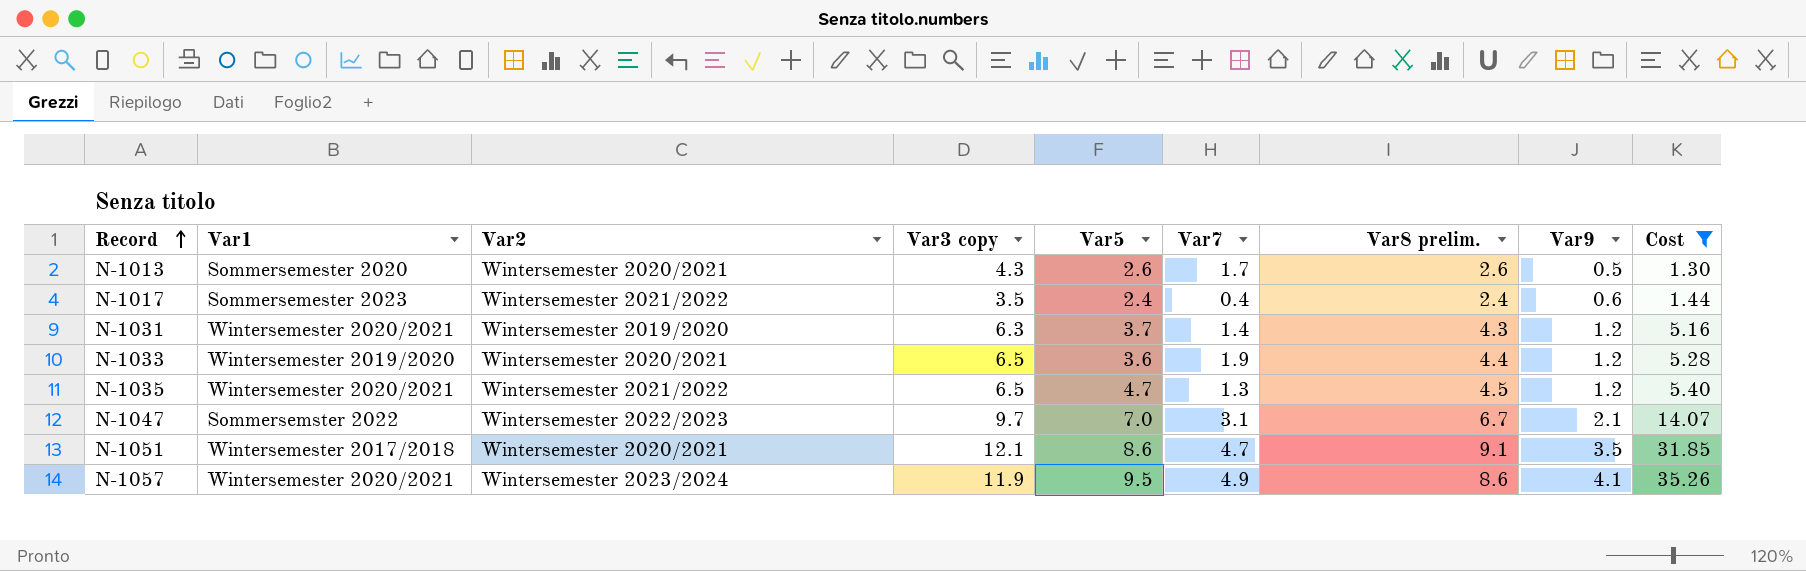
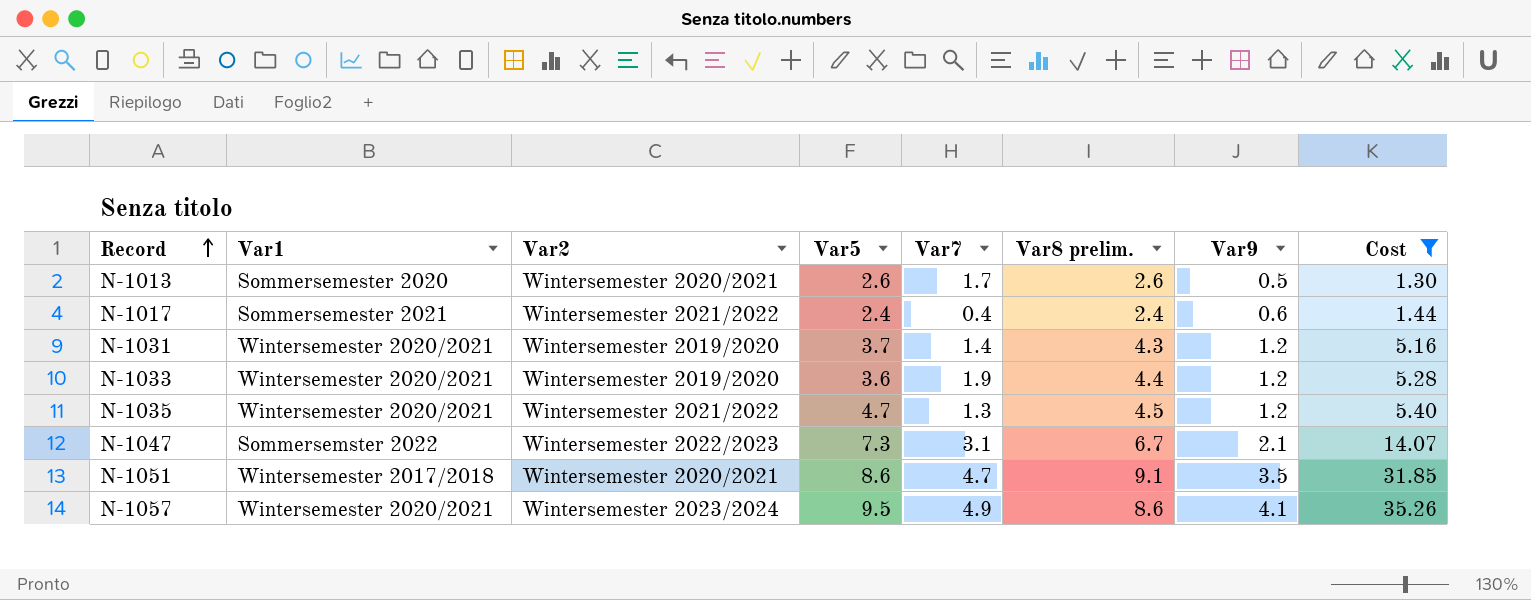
column Var3 copy | position: 4 -> none
N-1017 | Var1: Sommersemester 2023 -> Sommersemester 2021
N-1033 | Var1: Wintersemester 2019/2020 -> Wintersemester 2020/2021
N-1033 | Var2: Wintersemester 2020/2021 -> Wintersemester 2019/2020
N-1047 | Var5: 7.0 -> 7.3

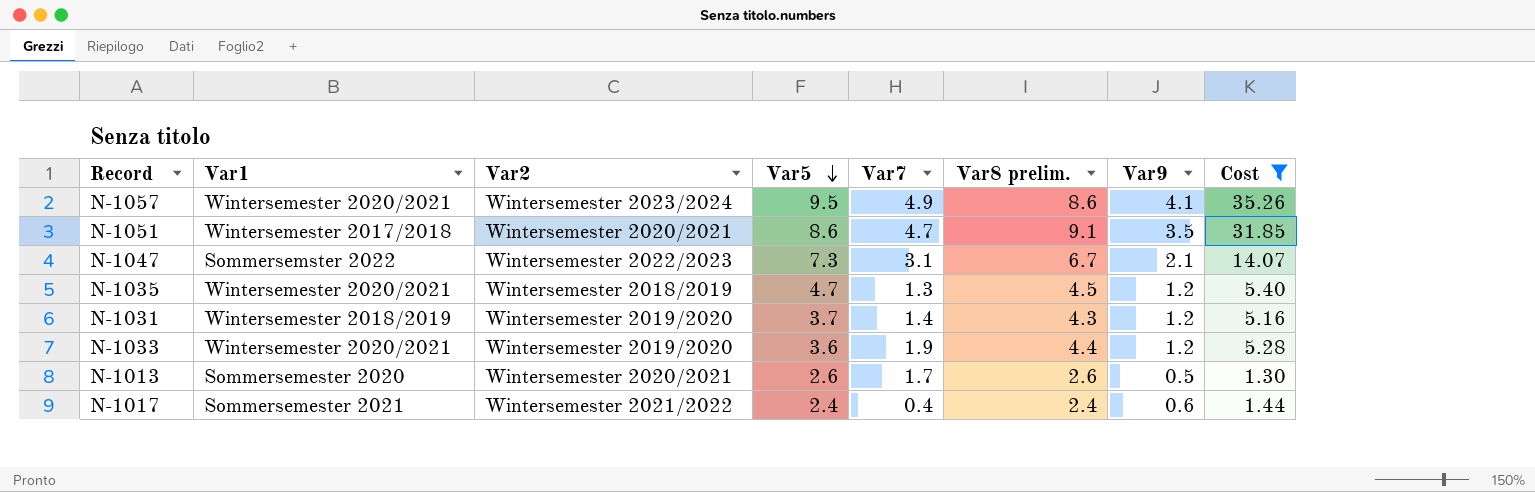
row order: Record ascending -> Var5 descending
N-1035 | Var2: Wintersemester 2021/2022 -> Wintersemester 2018/2019
N-1031 | Var1: Wintersemester 2020/2021 -> Wintersemester 2018/2019

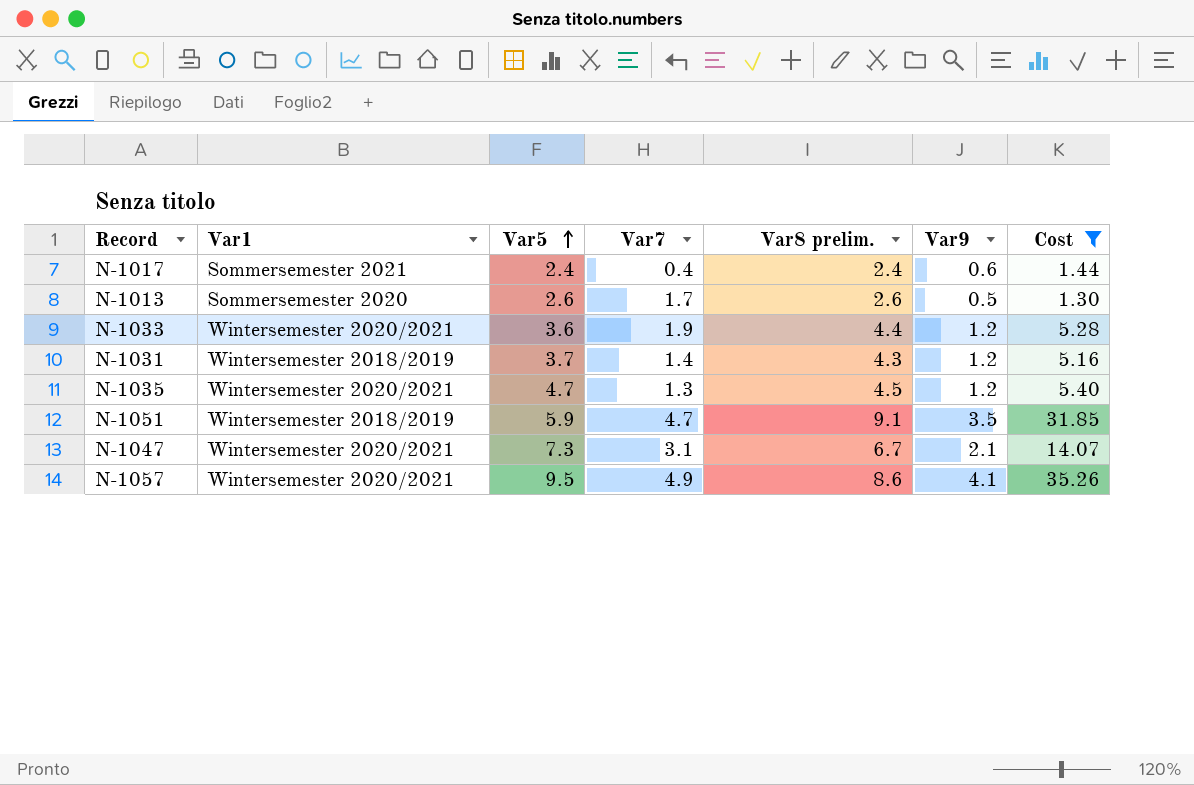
row order: Var5 descending -> Var5 ascending
column Var2 | position: 3 -> none
N-1051 | Var1: Wintersemester 2017/2018 -> Wintersemester 2018/2019
N-1051 | Var5: 8.6 -> 5.9
N-1047 | Var1: Sommersemster 2022 -> Wintersemester 2020/2021

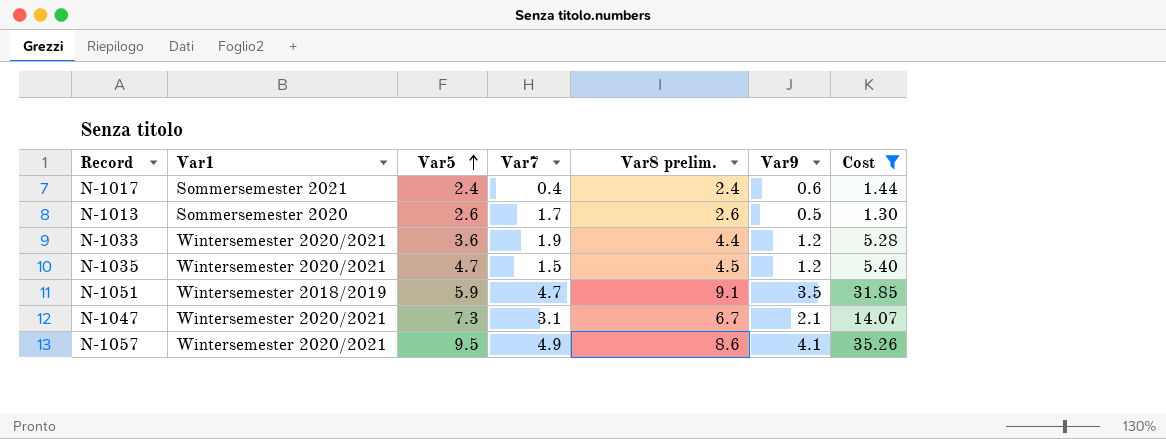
row N-1031: Wintersemester 2018/2019 | 3.7 | 1.4 | 4.3 | 1.2 | 5.16 -> none
N-1035 | Var7: 1.3 -> 1.5

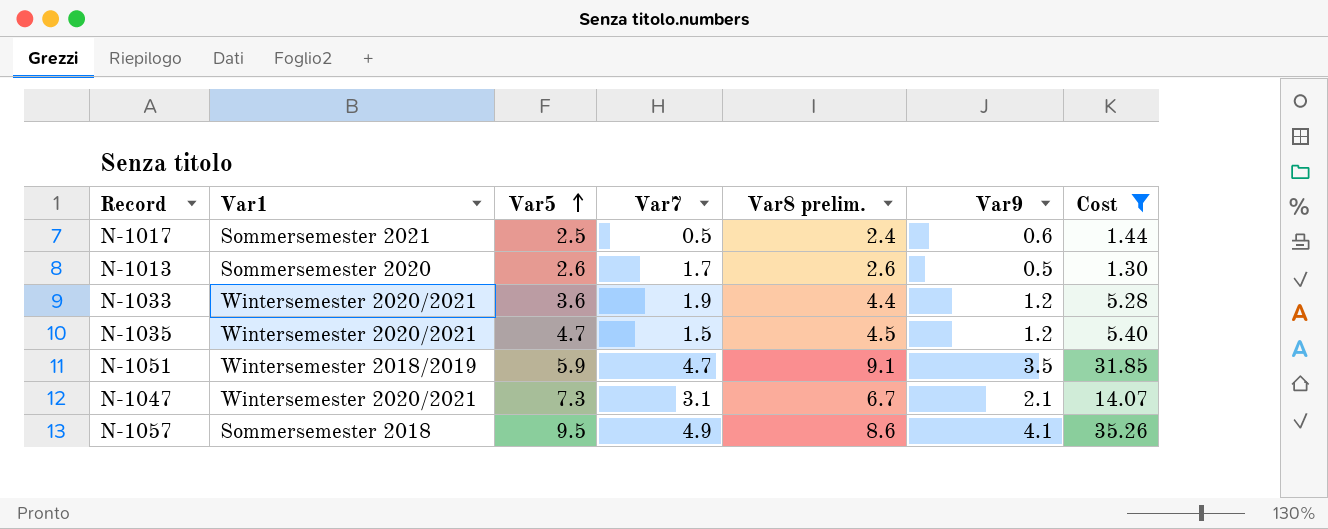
N-1017 | Var5: 2.4 -> 2.5
N-1017 | Var7: 0.4 -> 0.5
N-1057 | Var1: Wintersemester 2020/2021 -> Sommersemester 2018

